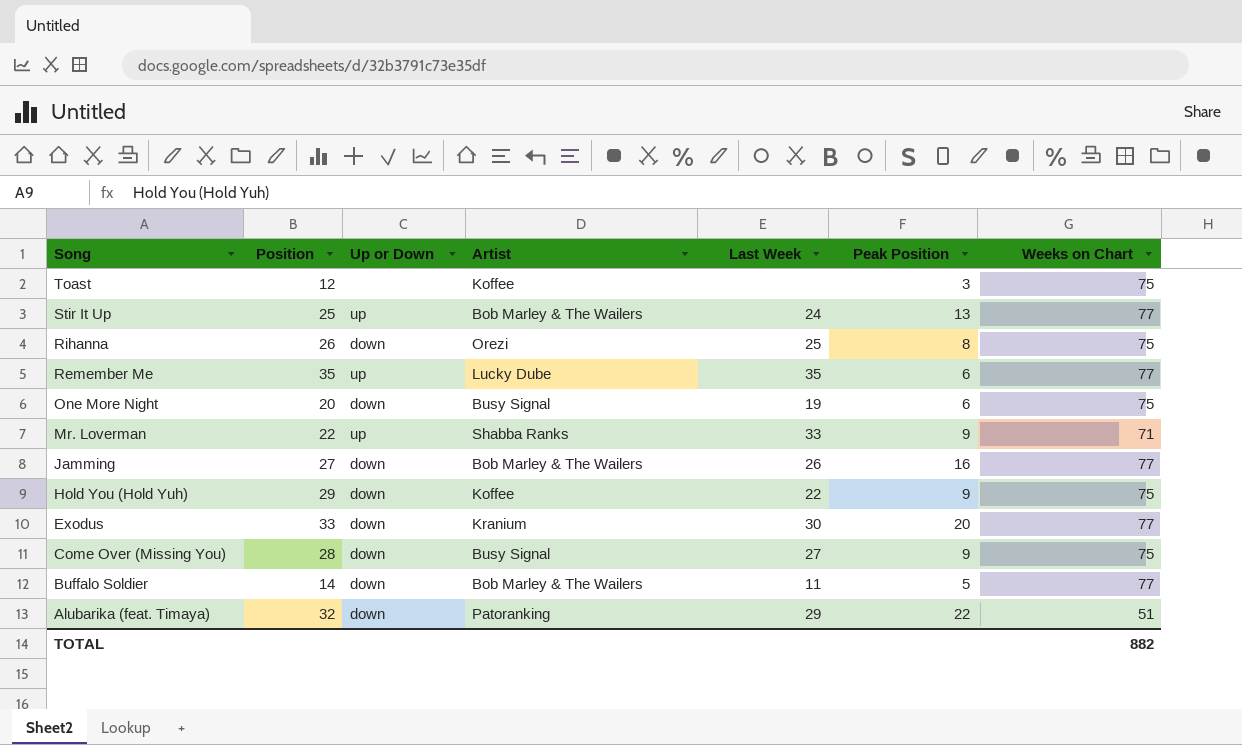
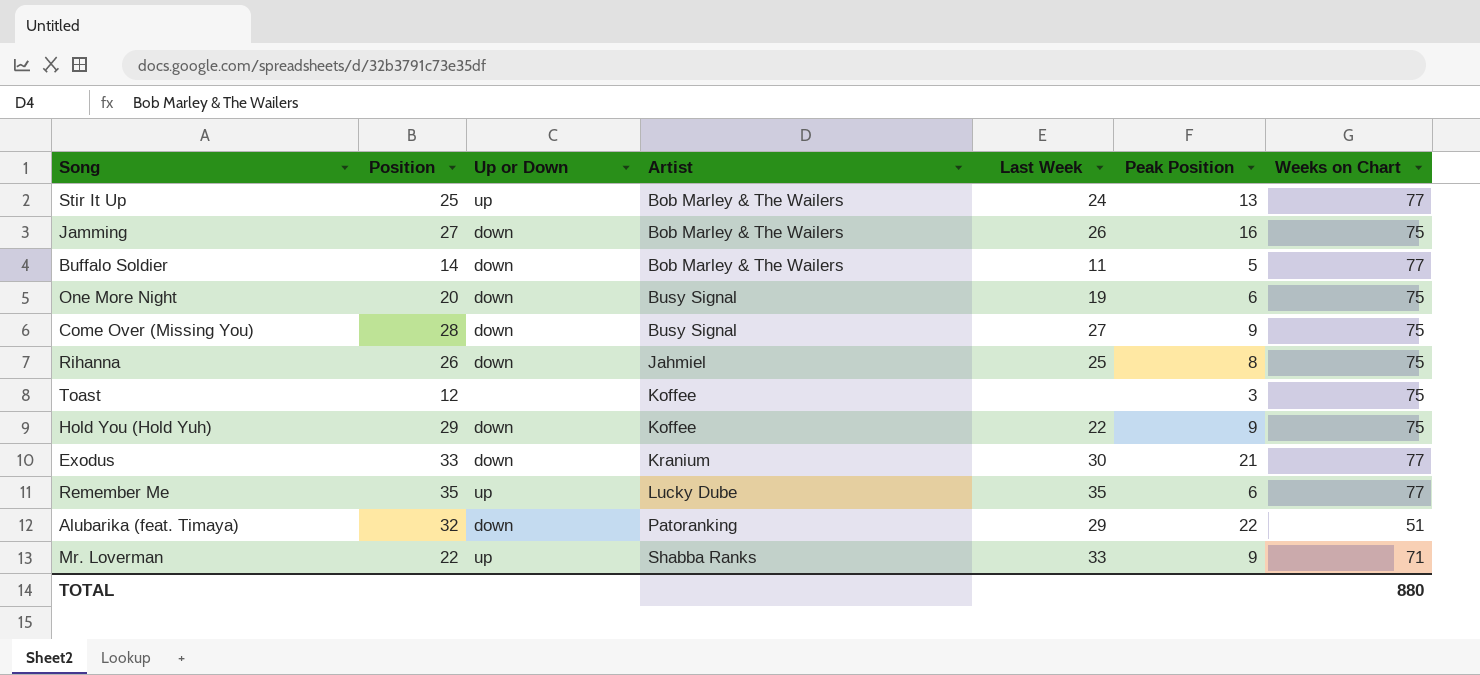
row order: Song descending -> Artist ascending
Jamming | Weeks on Chart: 77 -> 75
Rihanna | Artist: Orezi -> Jahmiel
Exodus | Peak Position: 20 -> 21
TOTAL | Weeks on Chart: 882 -> 880

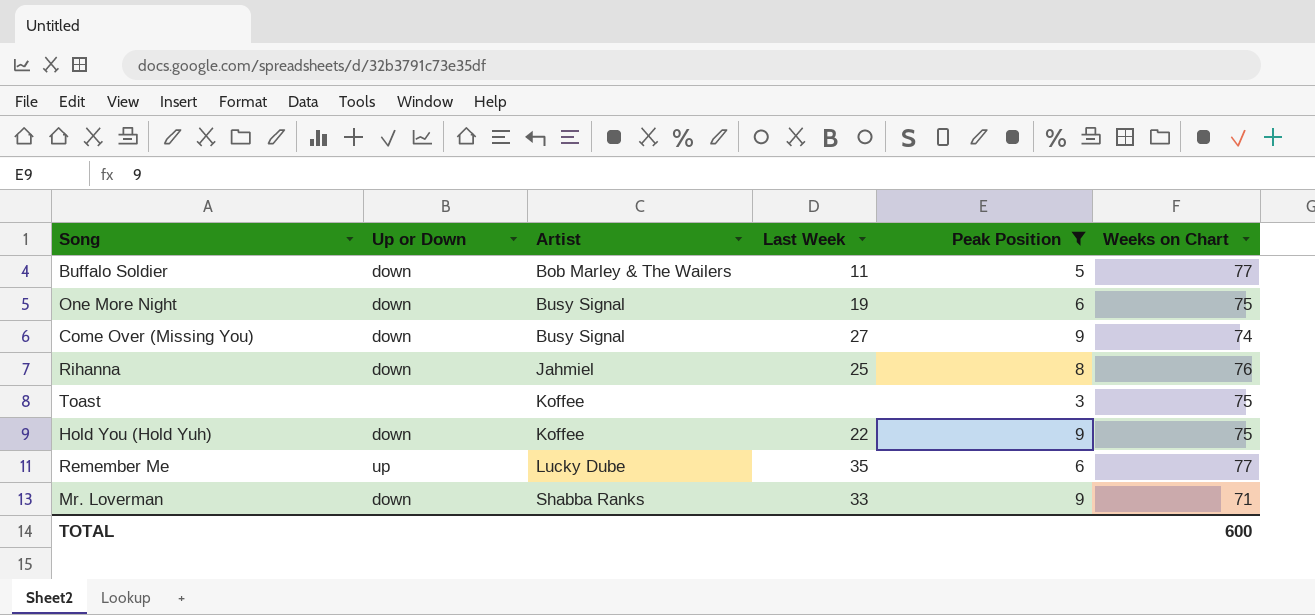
filter: none -> Peak Position <= 9
column Position | position: 2 -> none
Come Over (Missing You) | Weeks on Chart: 75 -> 74
Rihanna | Weeks on Chart: 75 -> 76
Mr. Loverman | Up or Down: up -> down
TOTAL | Weeks on Chart: 880 -> 600

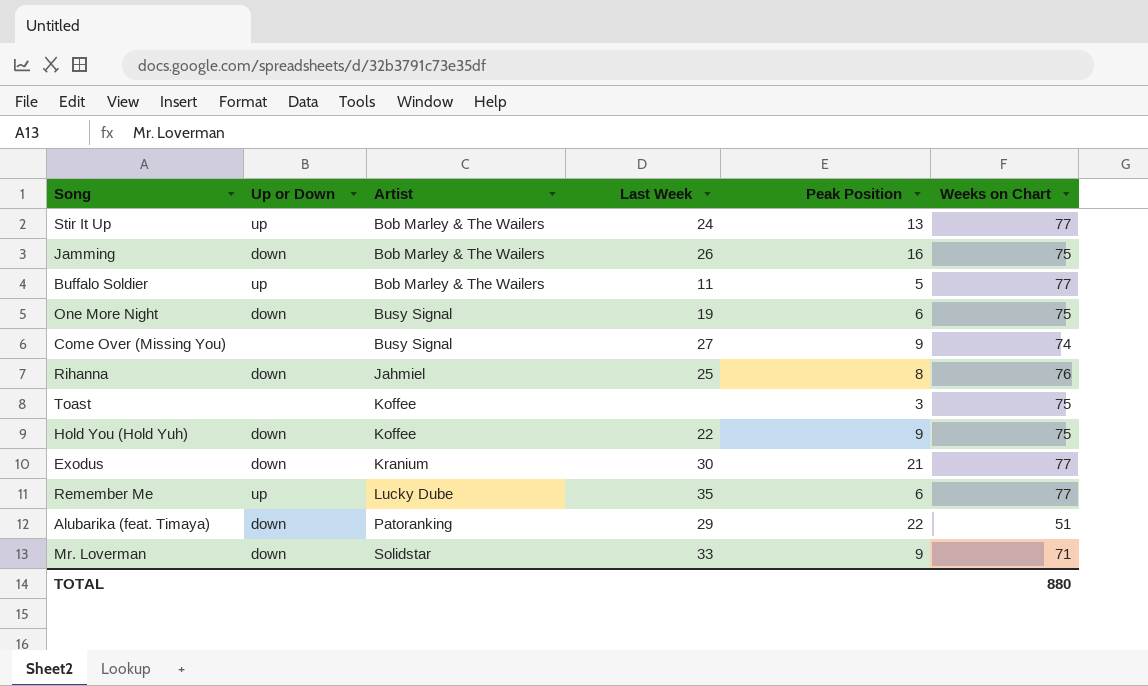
filter: Peak Position <= 9 -> none
Buffalo Soldier | Up or Down: down -> up
Come Over (Missing You) | Up or Down: down -> none
Mr. Loverman | Artist: Shabba Ranks -> Solidstar
TOTAL | Weeks on Chart: 600 -> 880

